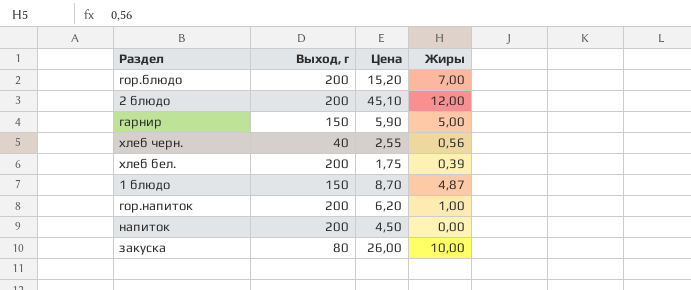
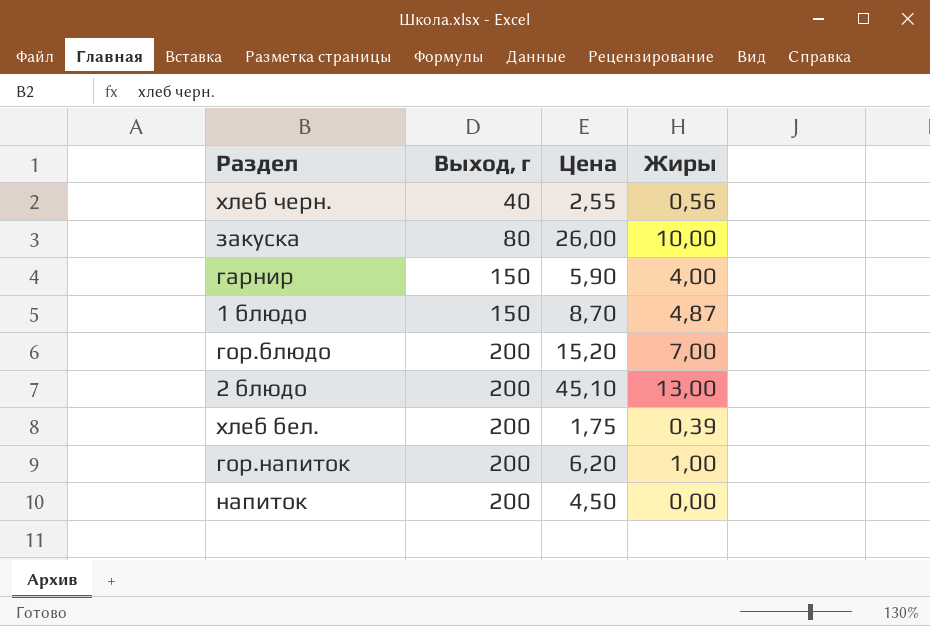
row order: none -> Выход, г ascending
гарнир | Жиры: 5,00 -> 4,00
2 блюдо | Жиры: 12,00 -> 13,00

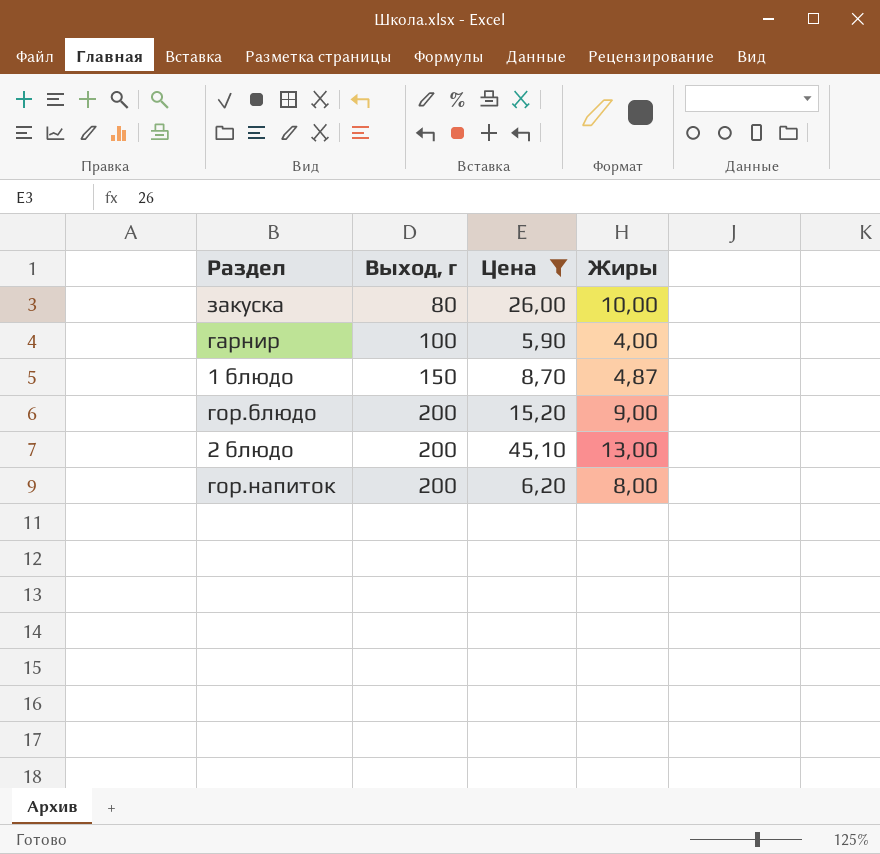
filter: none -> Цена >= 5,90
гарнир | Выход, г: 150 -> 100
гор.блюдо | Жиры: 7,00 -> 9,00
гор.напиток | Жиры: 1,00 -> 8,00

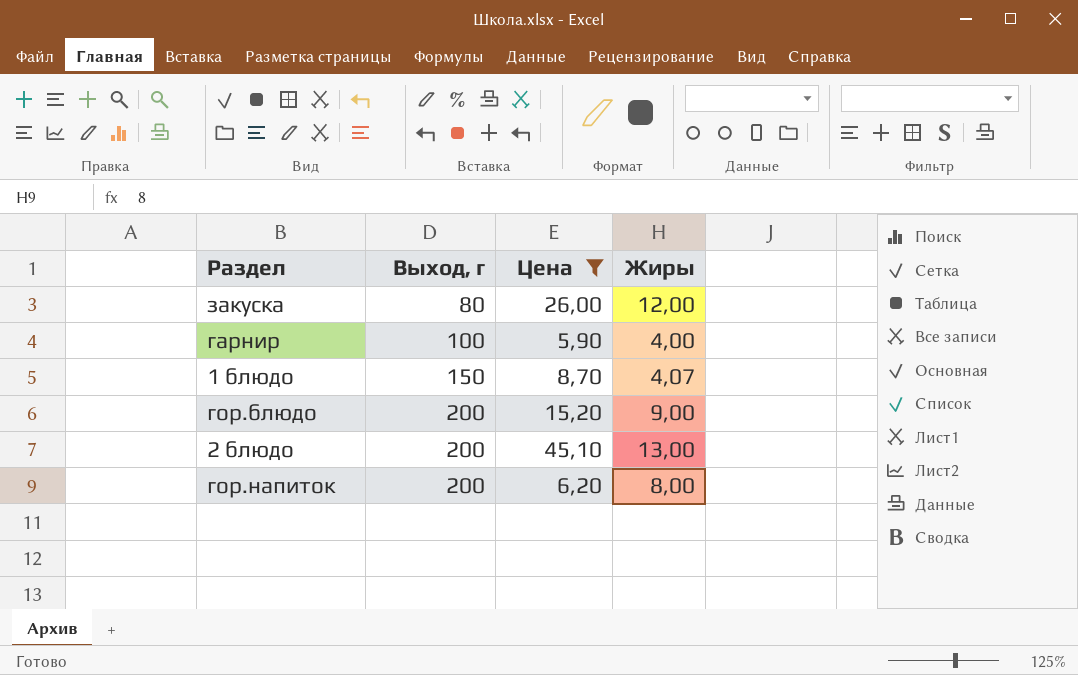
закуска | Жиры: 10,00 -> 12,00
1 блюдо | Жиры: 4,87 -> 4,07

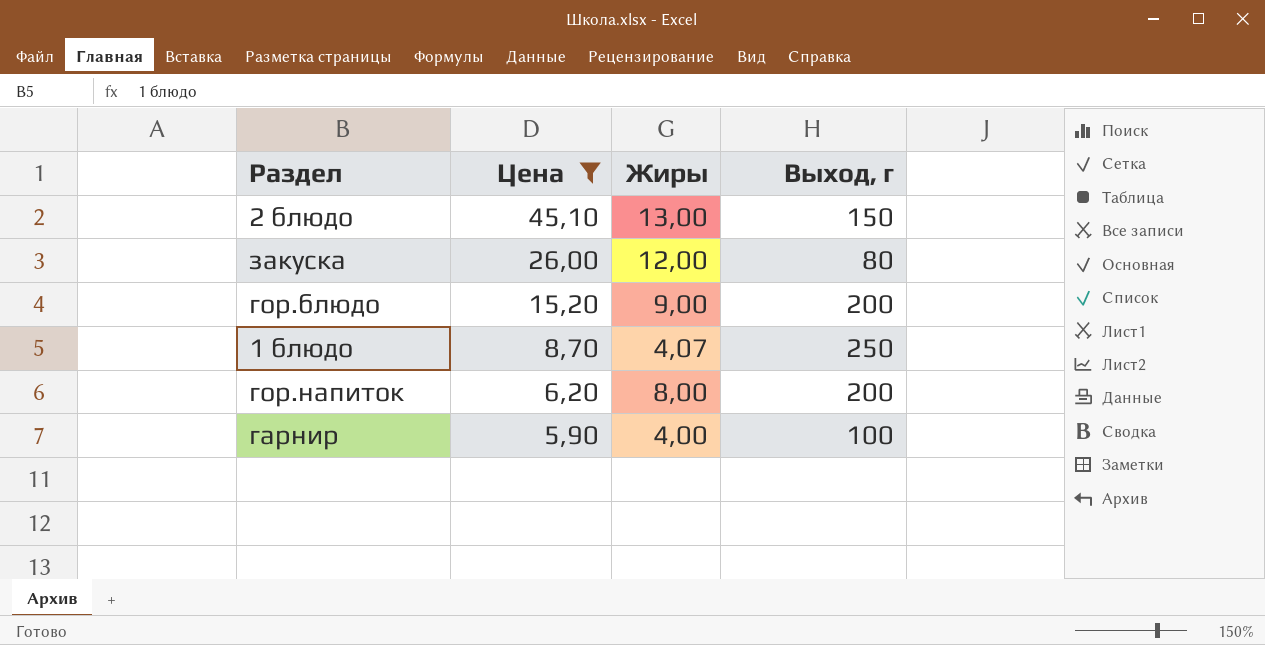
row order: Выход, г ascending -> Цена descending
column Выход, г | position: 2 -> 4
2 блюдо | Выход, г: 200 -> 150
1 блюдо | Выход, г: 150 -> 250

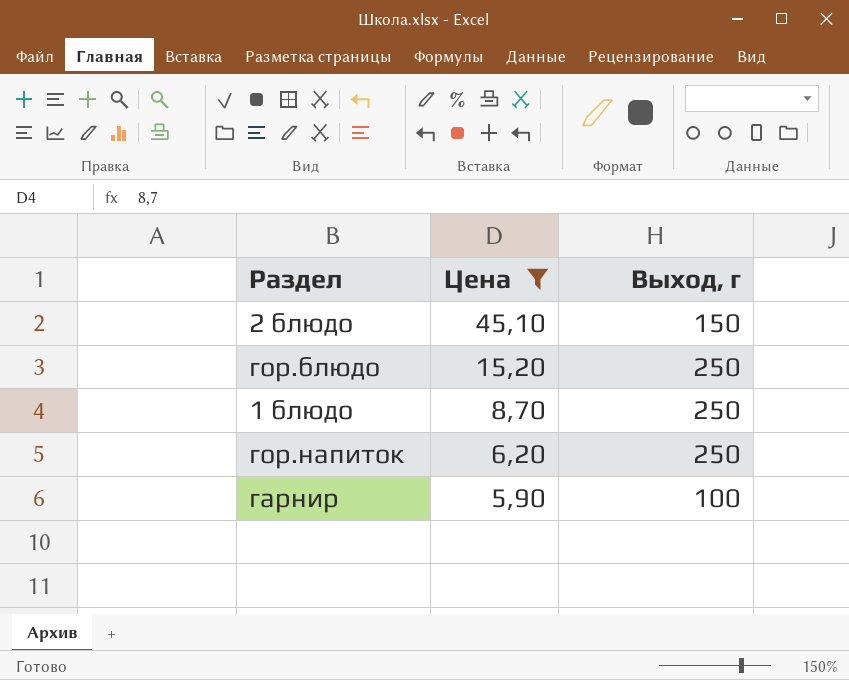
column Жиры | position: 3 -> none
row закуска: 26,00 | 12,00 | 80 -> none
гор.блюдо | Выход, г: 200 -> 250
гор.напиток | Выход, г: 200 -> 250

